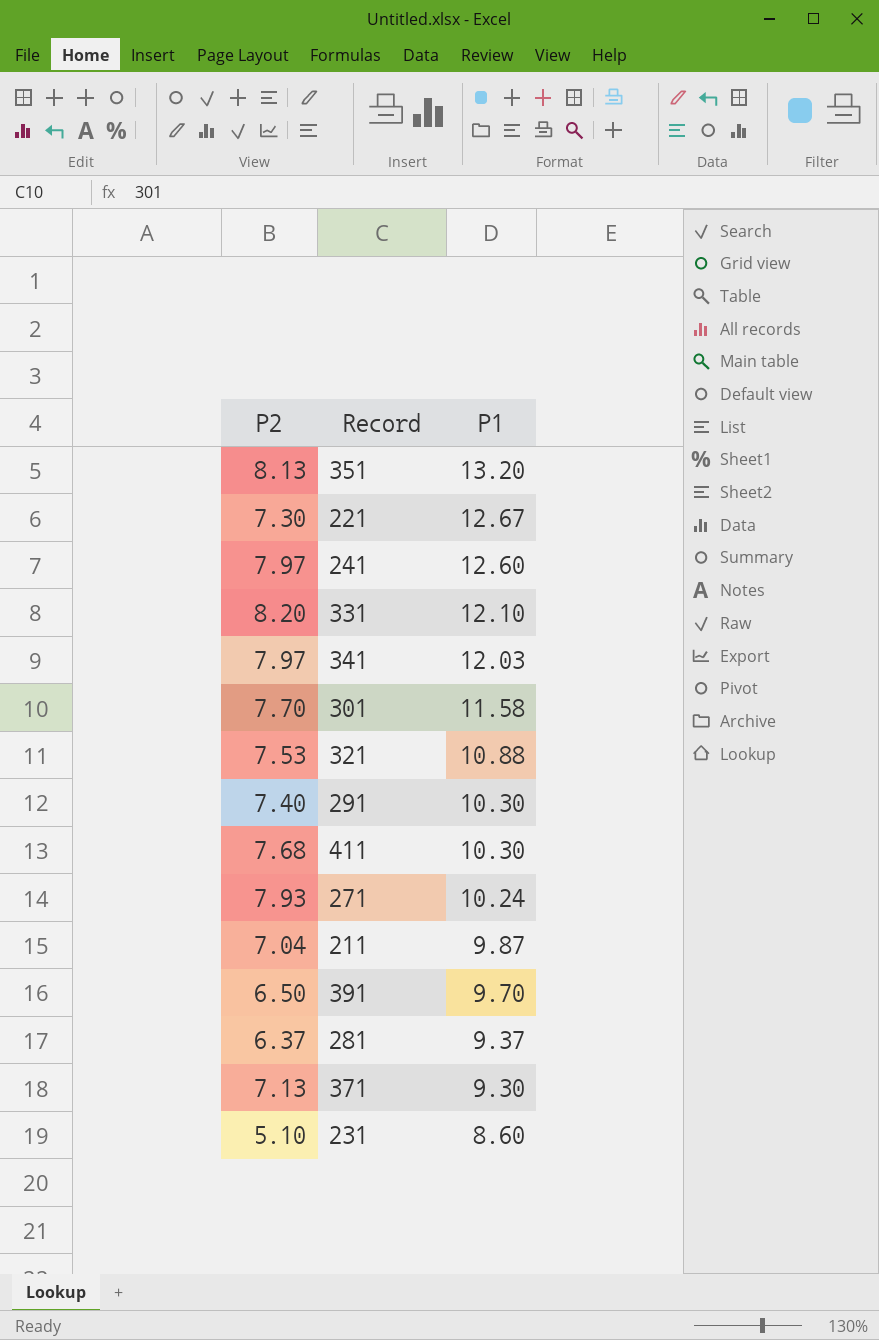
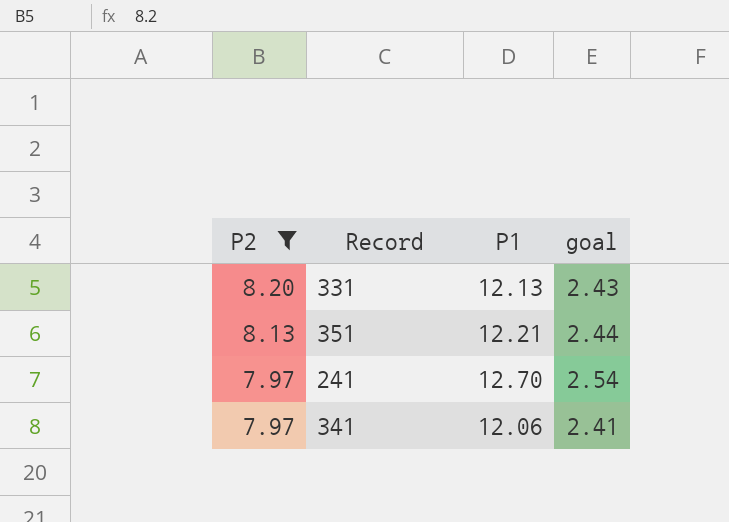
filter: none -> P2 >= 7.97
row order: P1 descending -> P2 descending
column goal | formula: none -> [P1] * 0.2
331 | P1: 12.10 -> 12.13
351 | P1: 13.20 -> 12.21
241 | P1: 12.60 -> 12.70
341 | P1: 12.03 -> 12.06

